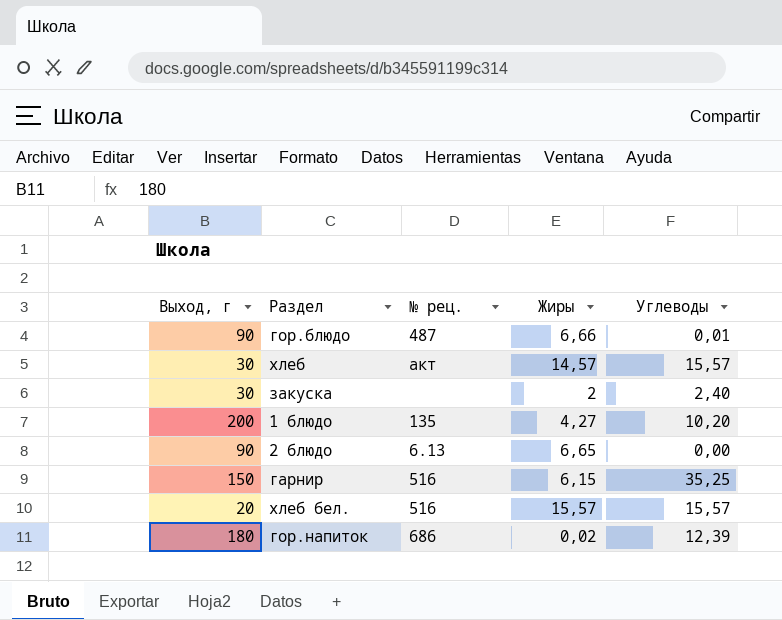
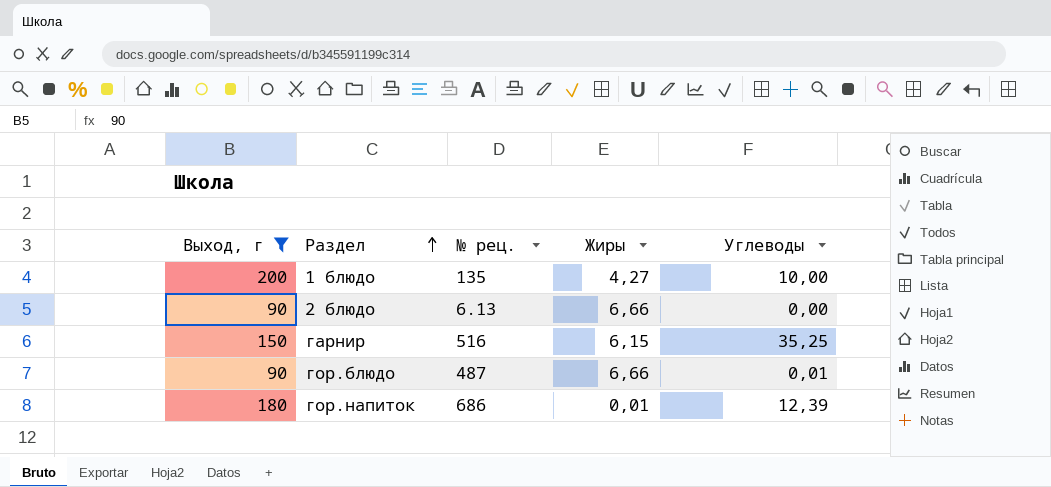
filter: none -> Выход, г >= 90
row order: none -> Раздел ascending
1 блюдо | Углеводы: 10,20 -> 10,00
2 блюдо | Жиры: 6,65 -> 6,66
гор.напиток | Жиры: 0,02 -> 0,01

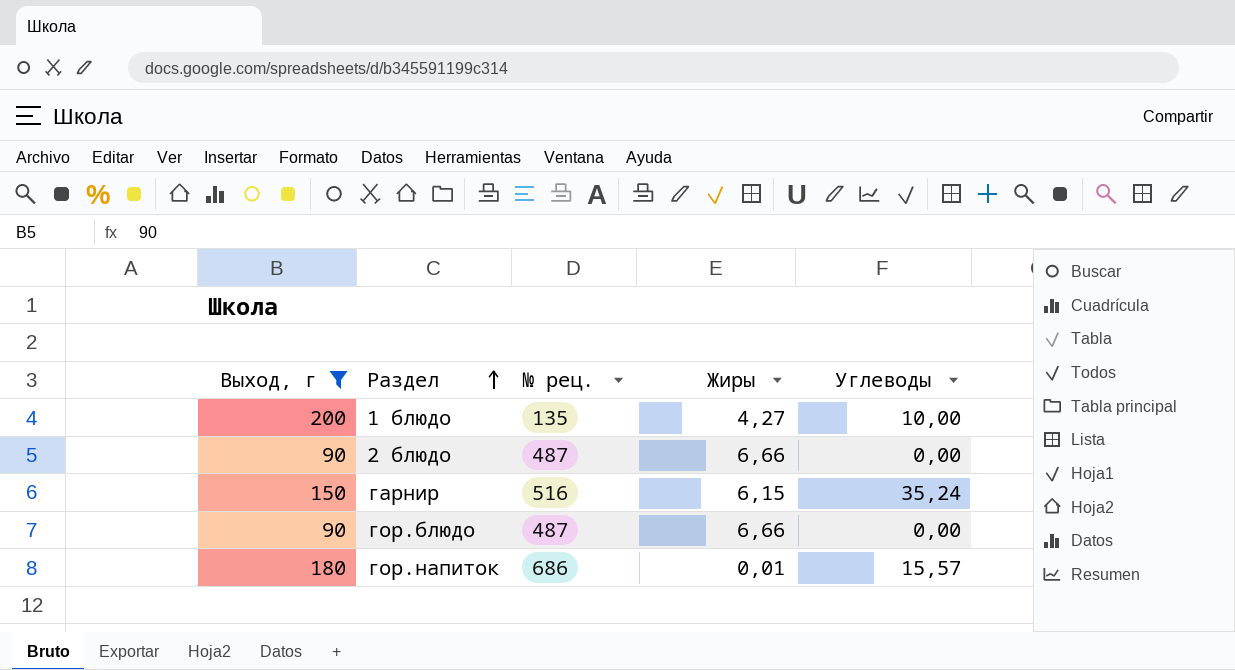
2 блюдо | № рец.: 6.13 -> 487
гарнир | Углеводы: 35,25 -> 35,24
гор.блюдо | Углеводы: 0,01 -> 0,00
гор.напиток | Углеводы: 12,39 -> 15,57

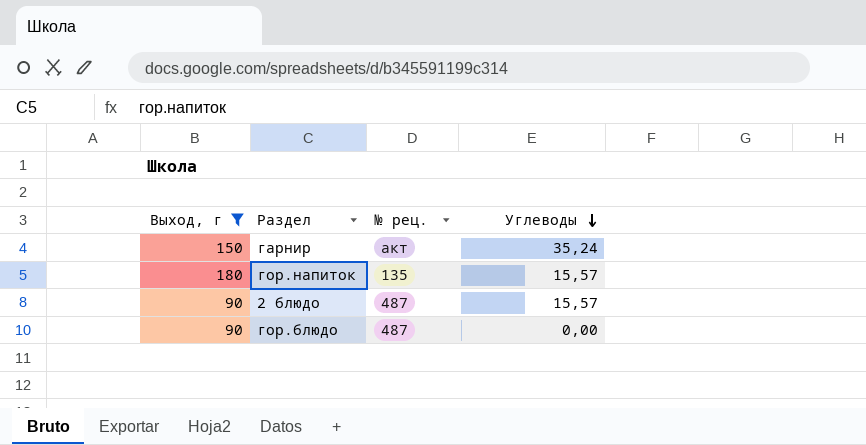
row order: Раздел ascending -> Углеводы descending
column Жиры | position: 4 -> none
row 1 блюдо: 200 | 135 | 4,27 | 10,00 -> none
гарнир | № рец.: 516 -> акт
гор.напиток | № рец.: 686 -> 135
2 блюдо | Углеводы: 0,00 -> 15,57

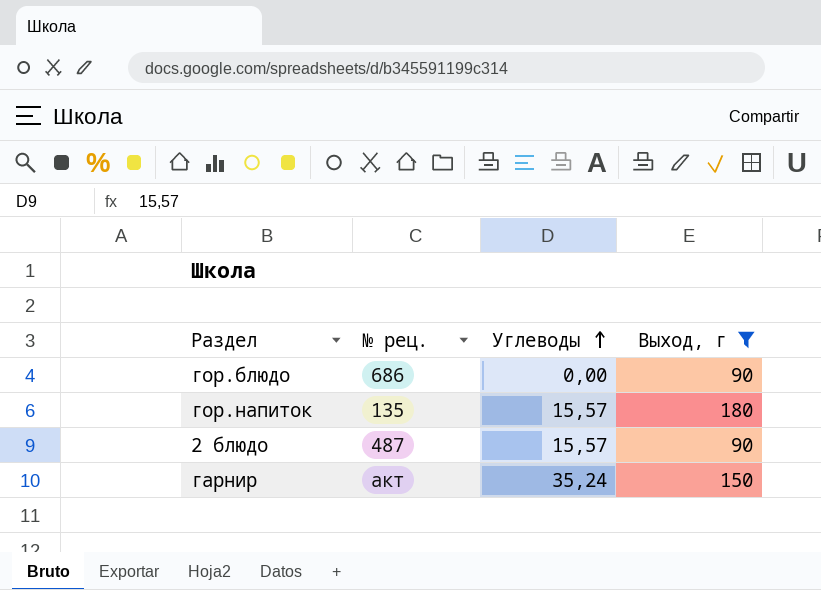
row order: Углеводы descending -> Углеводы ascending
column Выход, г | position: 1 -> 4
гор.блюдо | № рец.: 487 -> 686

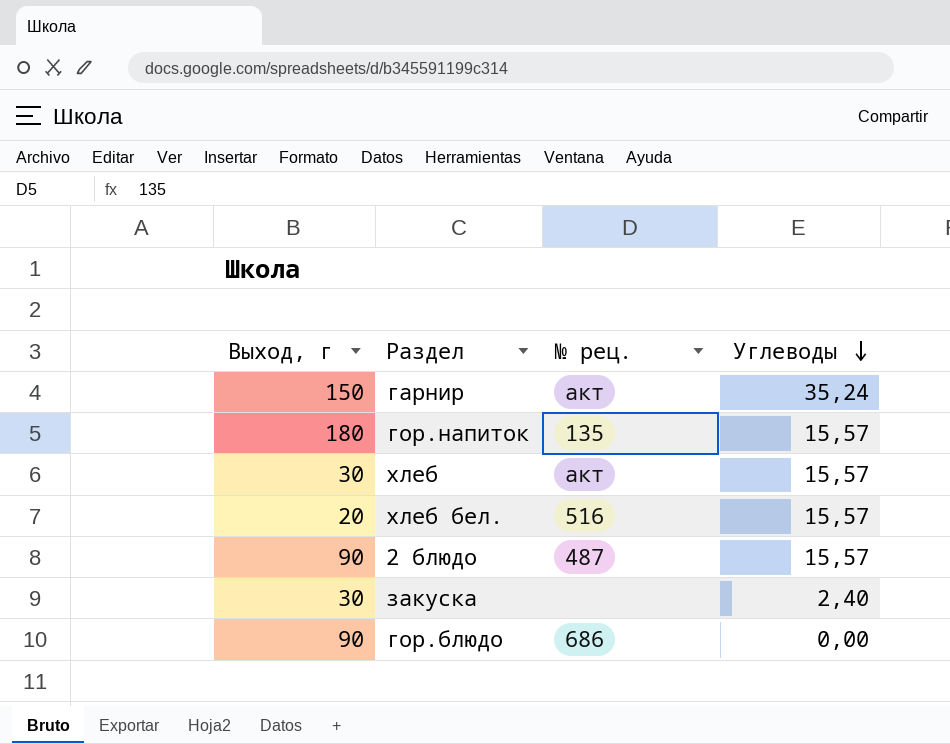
filter: Выход, г >= 90 -> none
row order: Углеводы ascending -> Углеводы descending
column Выход, г | position: 4 -> 1

